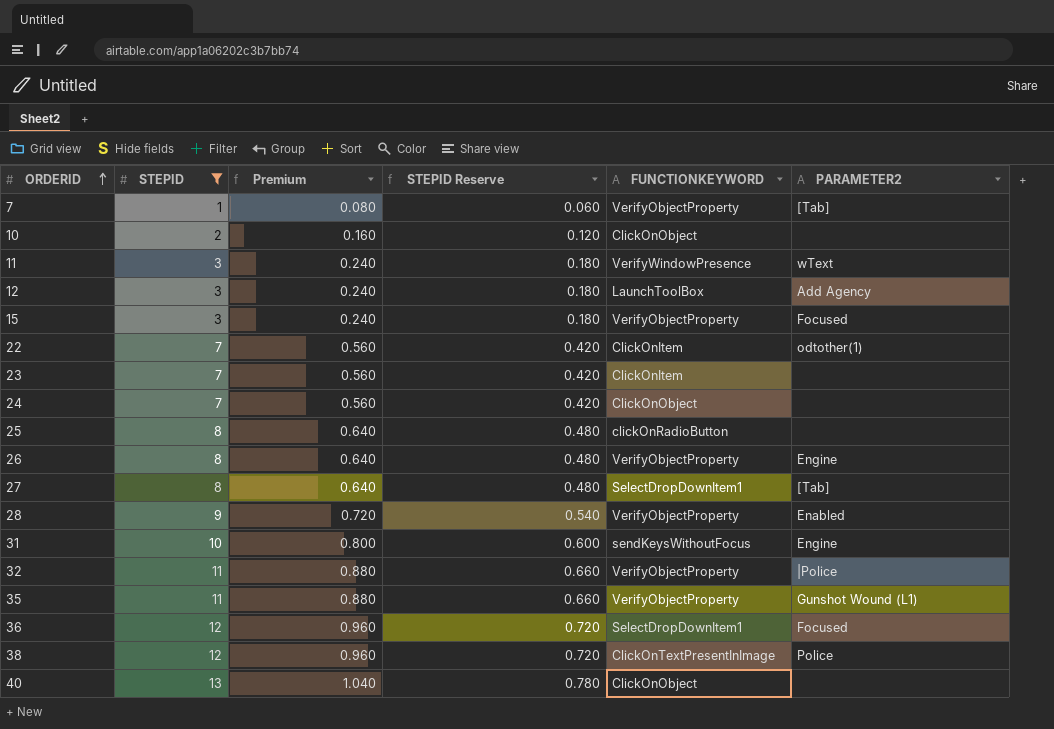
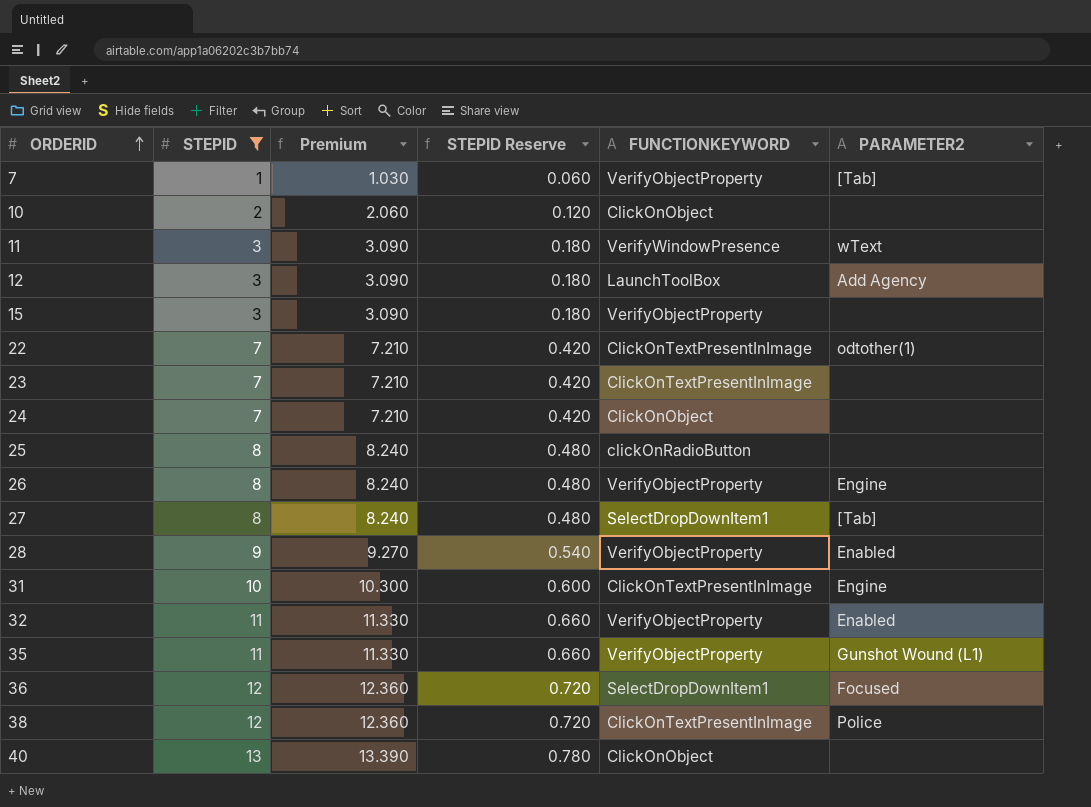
column Premium | formula: [STEPID] * 0.08 -> [STEPID] * 1.03
15 | PARAMETER2: Focused -> none
22 | FUNCTIONKEYWORD: ClickOnItem -> ClickOnTextPresentInImage
23 | FUNCTIONKEYWORD: ClickOnItem -> ClickOnTextPresentInImage
31 | FUNCTIONKEYWORD: sendKeysWithoutFocus -> ClickOnTextPresentInImage
32 | PARAMETER2: |Police -> Enabled

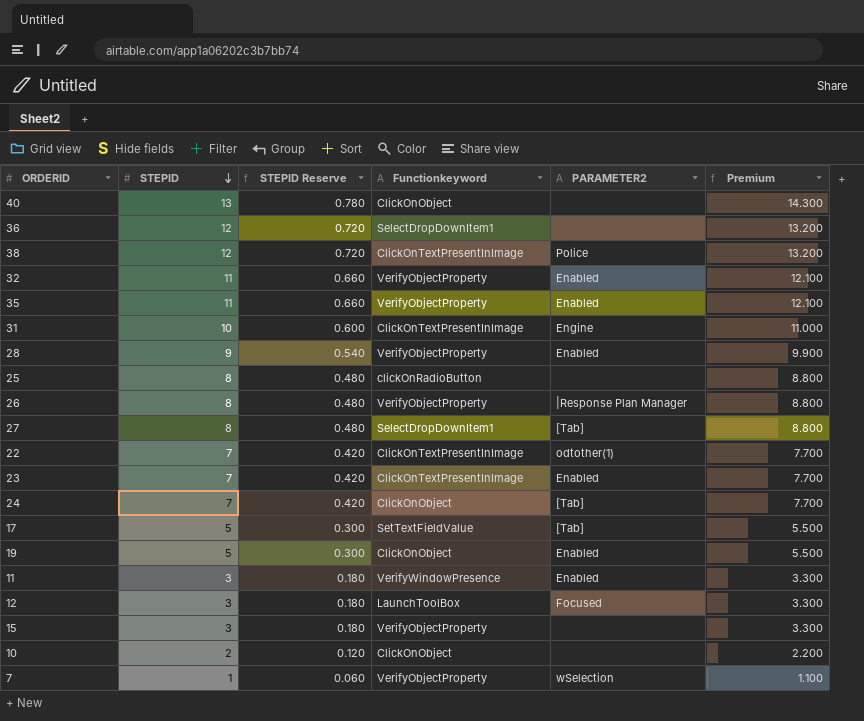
filter: STEPID != 5 -> none
row order: ORDERID ascending -> STEPID descending
column name: FUNCTIONKEYWORD -> Functionkeyword
column Premium | formula: [STEPID] * 1.03 -> [STEPID] * 1.1
column Premium | position: 3 -> 6
36 | PARAMETER2: Focused -> none
35 | PARAMETER2: Gunshot Wound (L1) -> Enabled
26 | PARAMETER2: Engine -> |Response Plan Manager
23 | PARAMETER2: none -> Enabled
24 | PARAMETER2: none -> [Tab]
11 | PARAMETER2: wText -> Enabled
12 | PARAMETER2: Add Agency -> Focused
7 | PARAMETER2: [Tab] -> wSelection

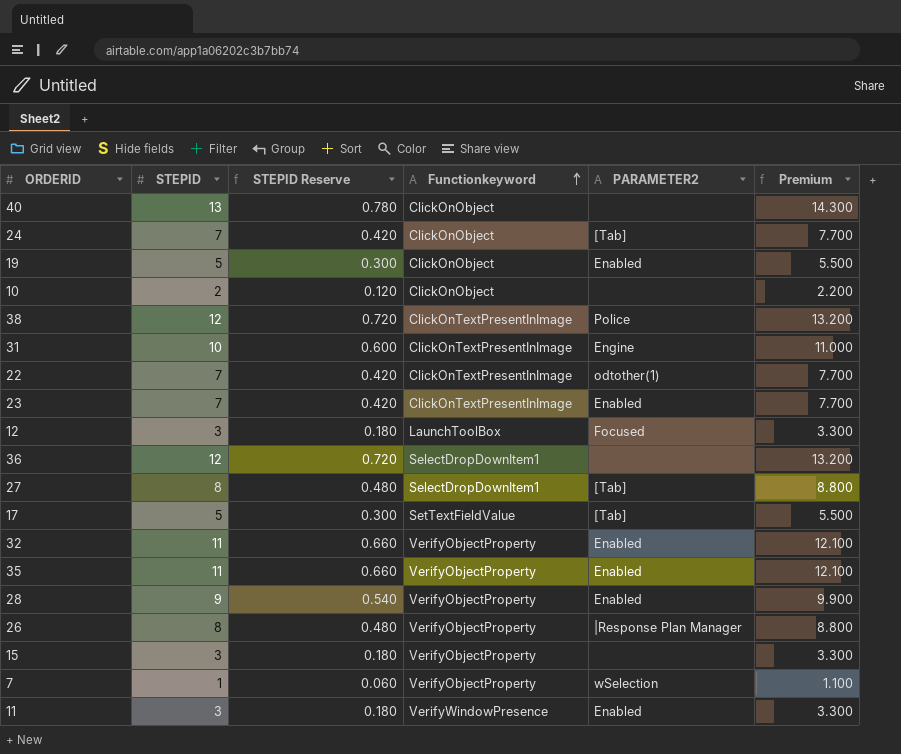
row order: STEPID descending -> Functionkeyword ascending
row 25: 8 | 0.480 | clickOnRadioButton | none | 8.800 -> none

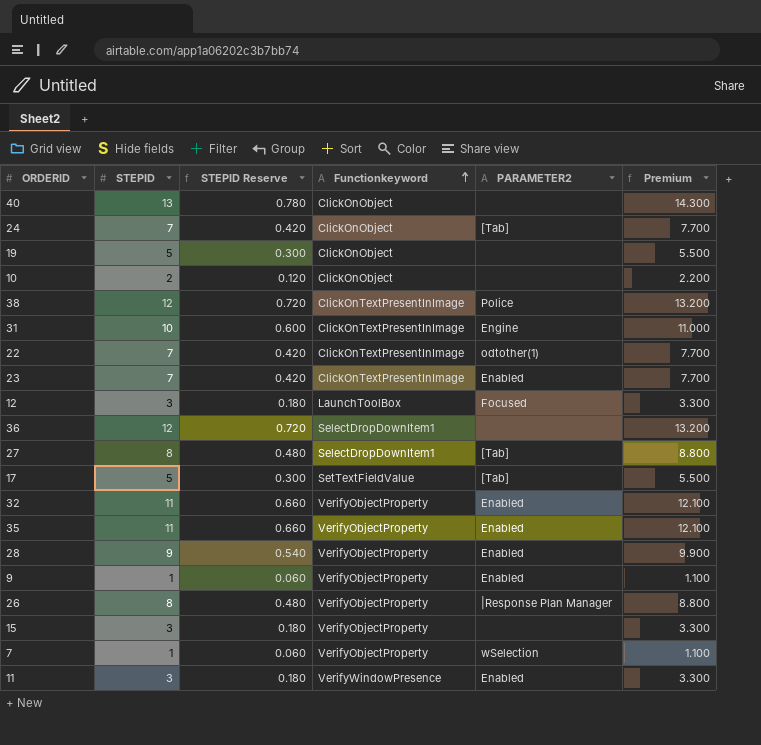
19 | PARAMETER2: Enabled -> none
row 9: none -> 1 | 0.060 | VerifyObjectProperty | Enabled | 1.100

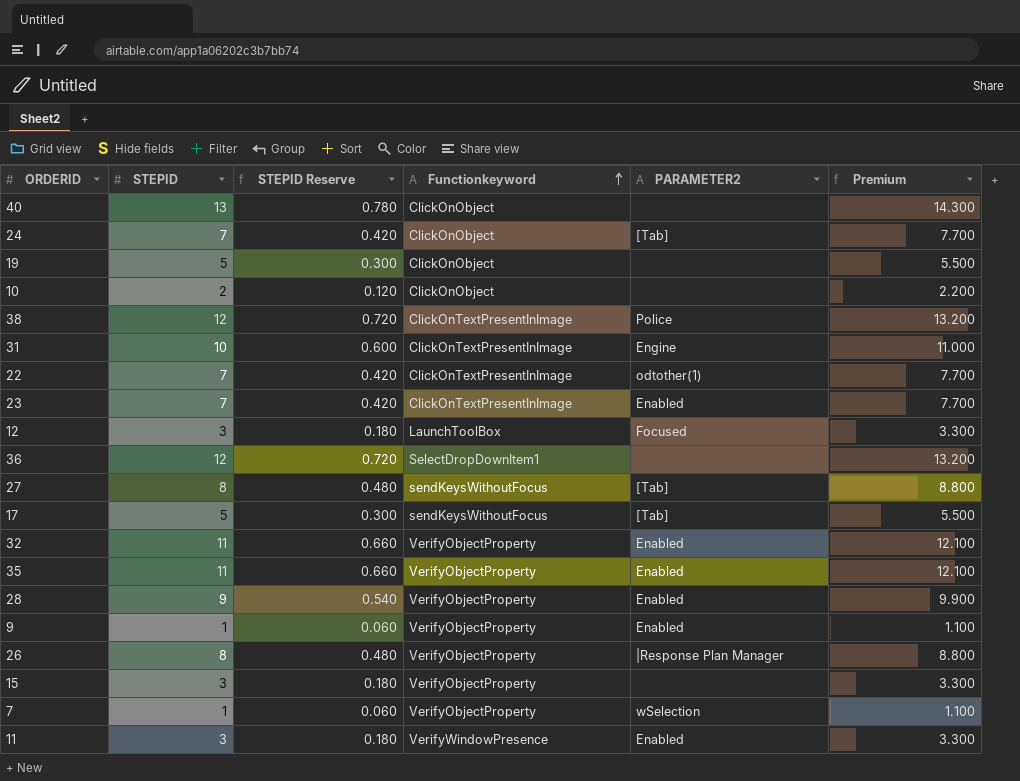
27 | Functionkeyword: SelectDropDownItem1 -> sendKeysWithoutFocus
17 | Functionkeyword: SetTextFieldValue -> sendKeysWithoutFocus

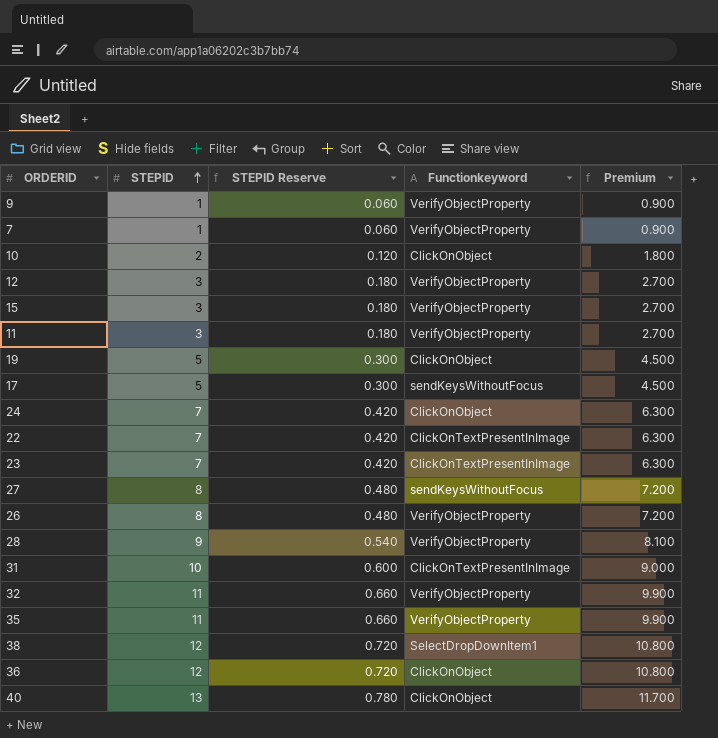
row order: Functionkeyword ascending -> STEPID ascending
column PARAMETER2 | position: 5 -> none
column Premium | formula: [STEPID] * 1.1 -> [STEPID] * 0.9
12 | Functionkeyword: LaunchToolBox -> VerifyObjectProperty
11 | Functionkeyword: VerifyWindowPresence -> VerifyObjectProperty
38 | Functionkeyword: ClickOnTextPresentInImage -> SelectDropDownItem1
36 | Functionkeyword: SelectDropDownItem1 -> ClickOnObject

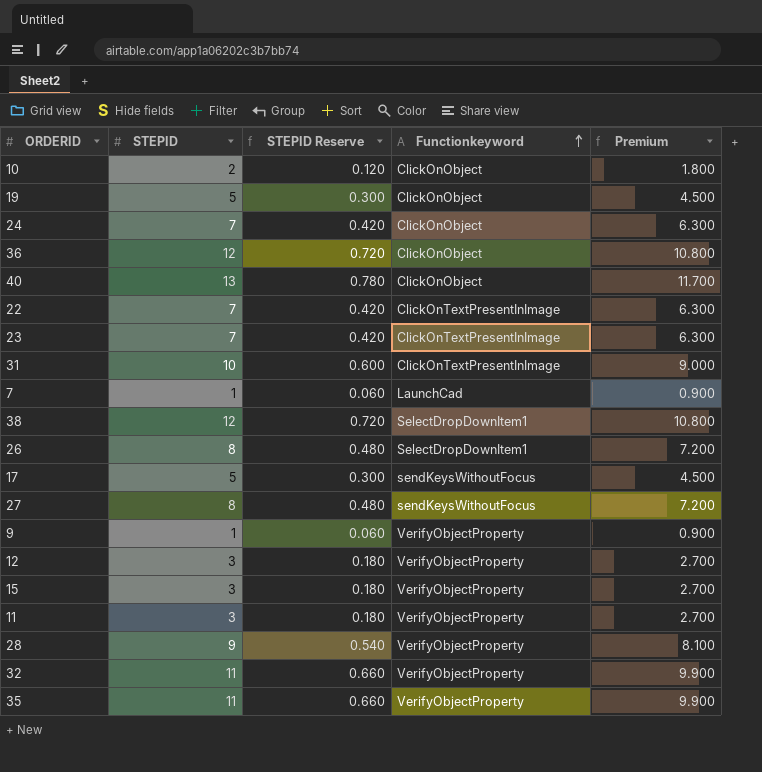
row order: STEPID ascending -> Functionkeyword ascending
7 | Functionkeyword: VerifyObjectProperty -> LaunchCad
26 | Functionkeyword: VerifyObjectProperty -> SelectDropDownItem1

